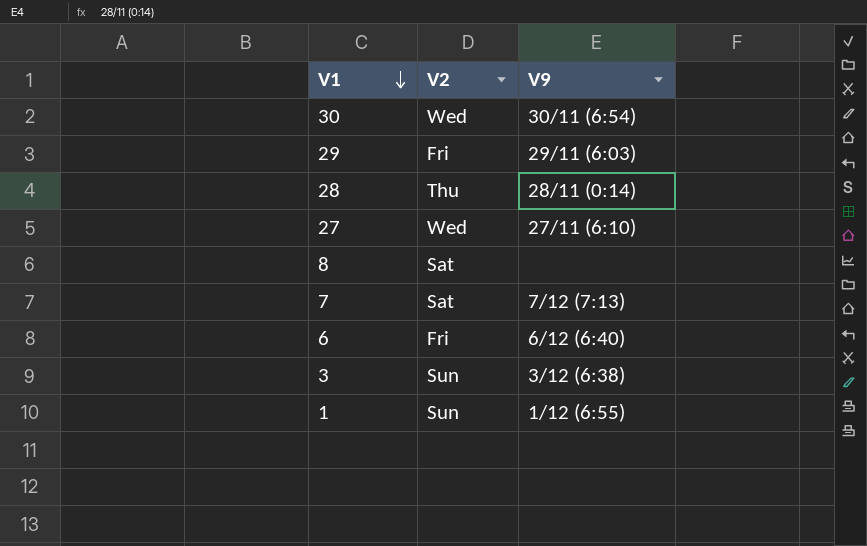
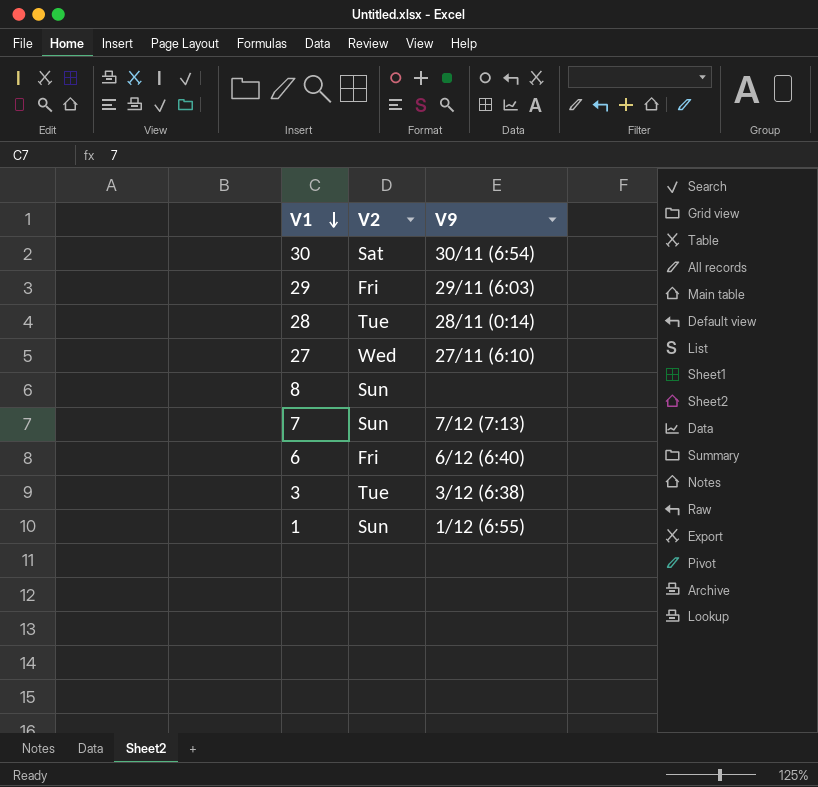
30 | V2: Wed -> Sat
28 | V2: Thu -> Tue
8 | V2: Sat -> Sun
7 | V2: Sat -> Sun
3 | V2: Sun -> Tue

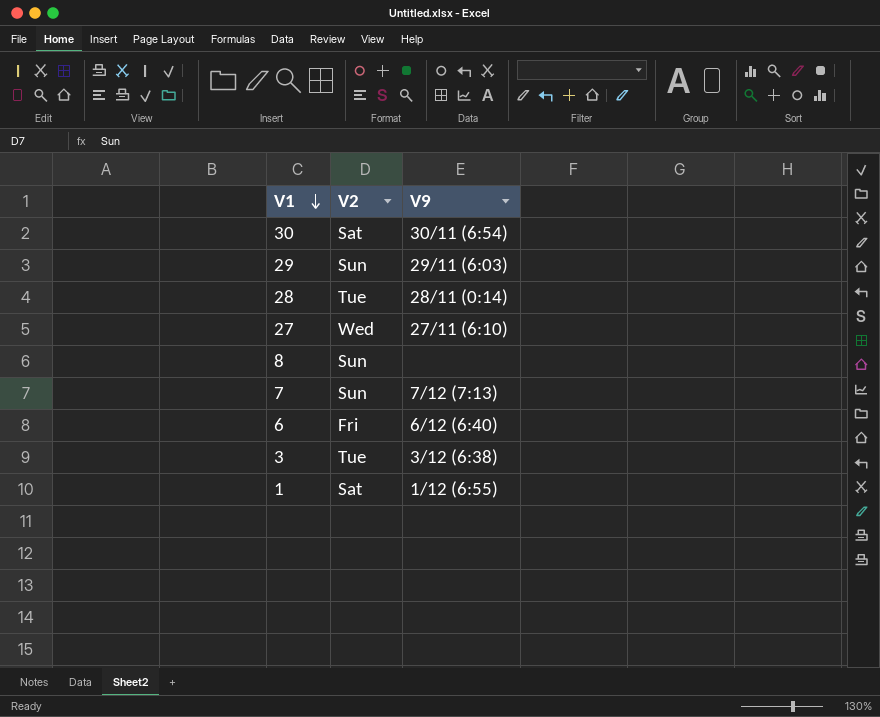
29 | V2: Fri -> Sun
1 | V2: Sun -> Sat

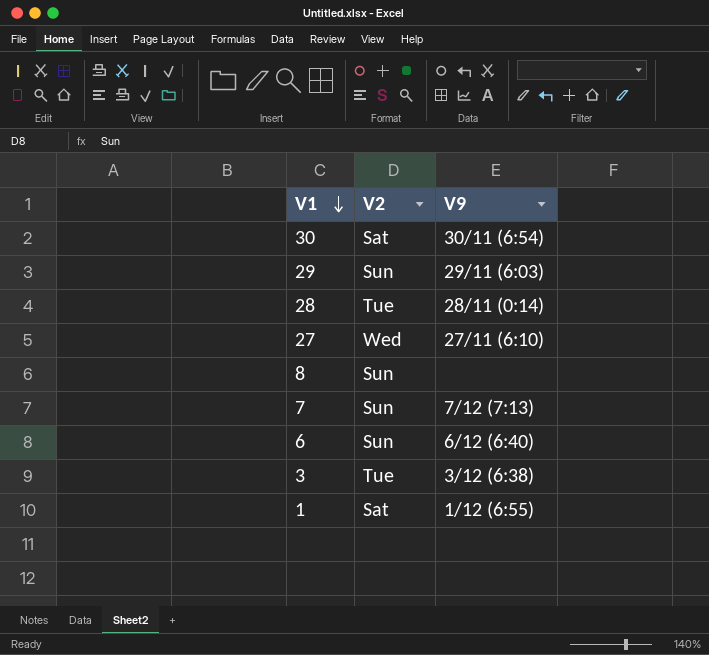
6 | V2: Fri -> Sun

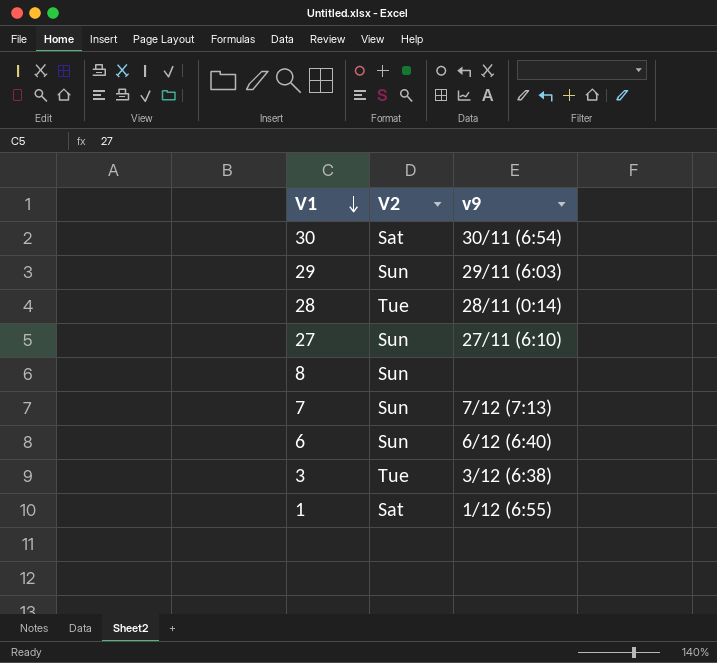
column name: V9 -> v9
27 | V2: Wed -> Sun

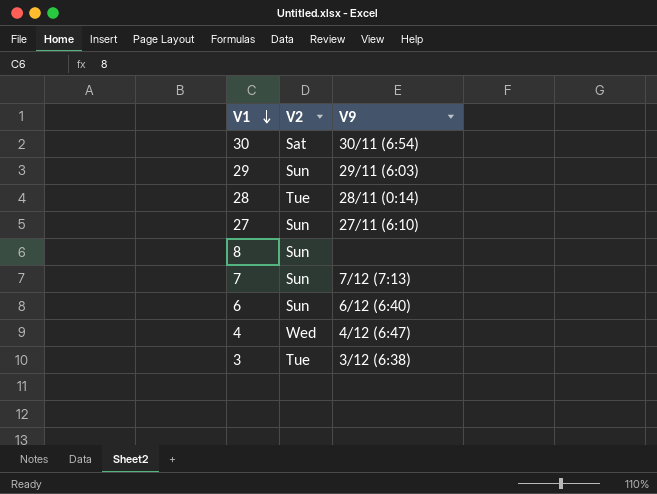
column name: v9 -> V9
row 1: Sat | 1/12 (6:55) -> none
row 4: none -> Wed | 4/12 (6:47)

